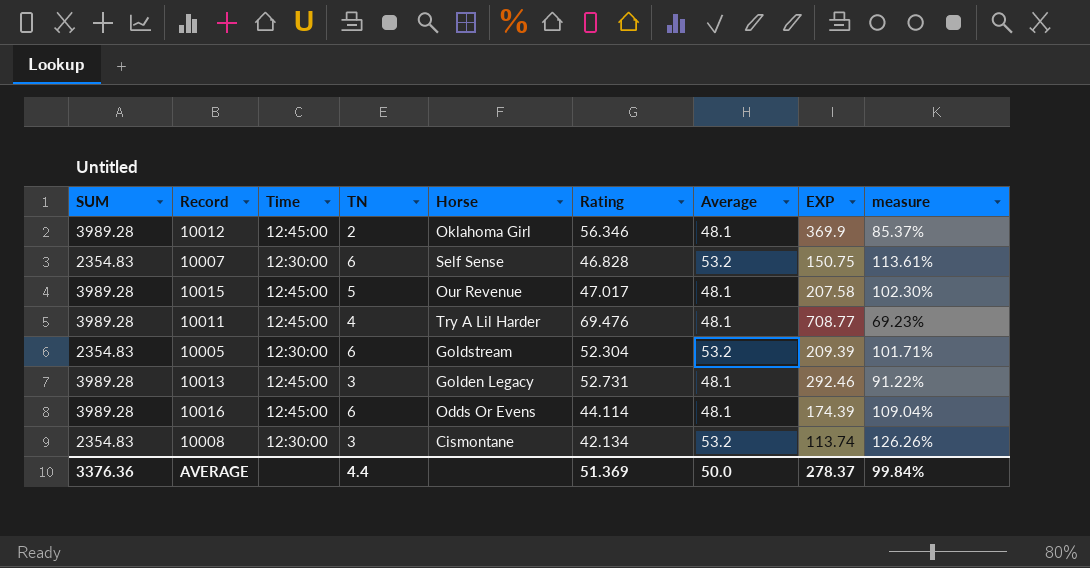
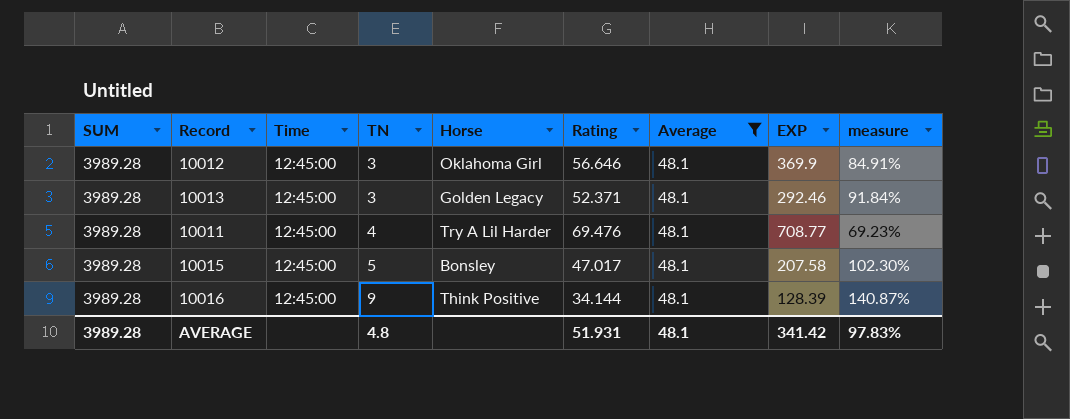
filter: none -> Average = 48.1
row order: none -> TN ascending
10012 | TN: 2 -> 3
10012 | Rating: 56.346 -> 56.646
10012 | measure: 85.37% -> 84.91%
10013 | Rating: 52.731 -> 52.371
10013 | measure: 91.22% -> 91.84%
10015 | Horse: Our Revenue -> Bonsley
10016 | TN: 6 -> 9
10016 | Horse: Odds Or Evens -> Think Positive
10016 | Rating: 44.114 -> 34.144
10016 | EXP: 174.39 -> 128.39
10016 | measure: 109.04% -> 140.87%
AVERAGE | SUM: 3376.36 -> 3989.28
AVERAGE | TN: 4.4 -> 4.8
AVERAGE | Rating: 51.369 -> 51.931
AVERAGE | Average: 50.0 -> 48.1
AVERAGE | EXP: 278.37 -> 341.42
AVERAGE | measure: 99.84% -> 97.83%

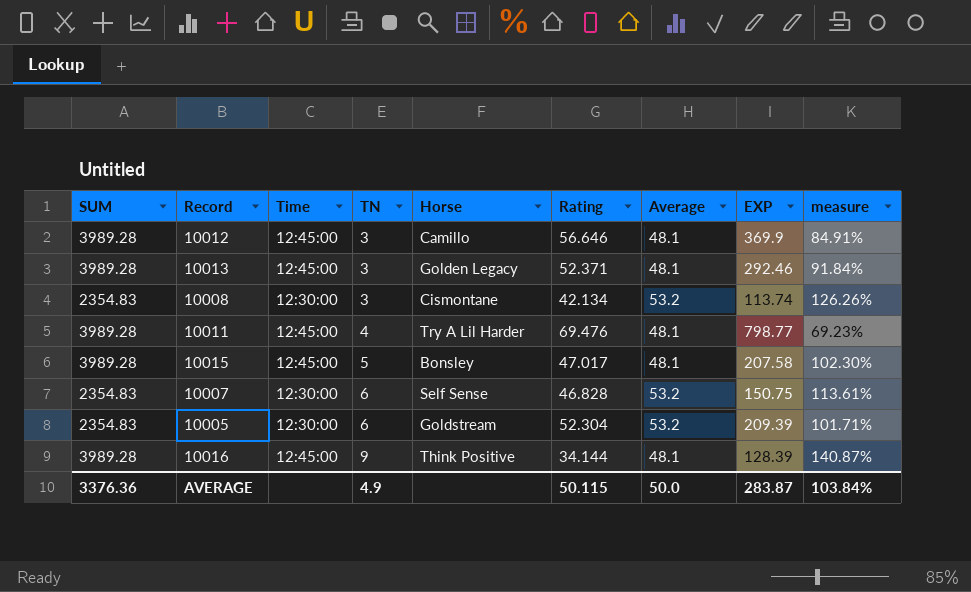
filter: Average = 48.1 -> none
10012 | Horse: Oklahoma Girl -> Camillo
10011 | EXP: 708.77 -> 798.77
AVERAGE | SUM: 3989.28 -> 3376.36
AVERAGE | TN: 4.8 -> 4.9
AVERAGE | Rating: 51.931 -> 50.115
AVERAGE | Average: 48.1 -> 50.0
AVERAGE | EXP: 341.42 -> 283.87
AVERAGE | measure: 97.83% -> 103.84%

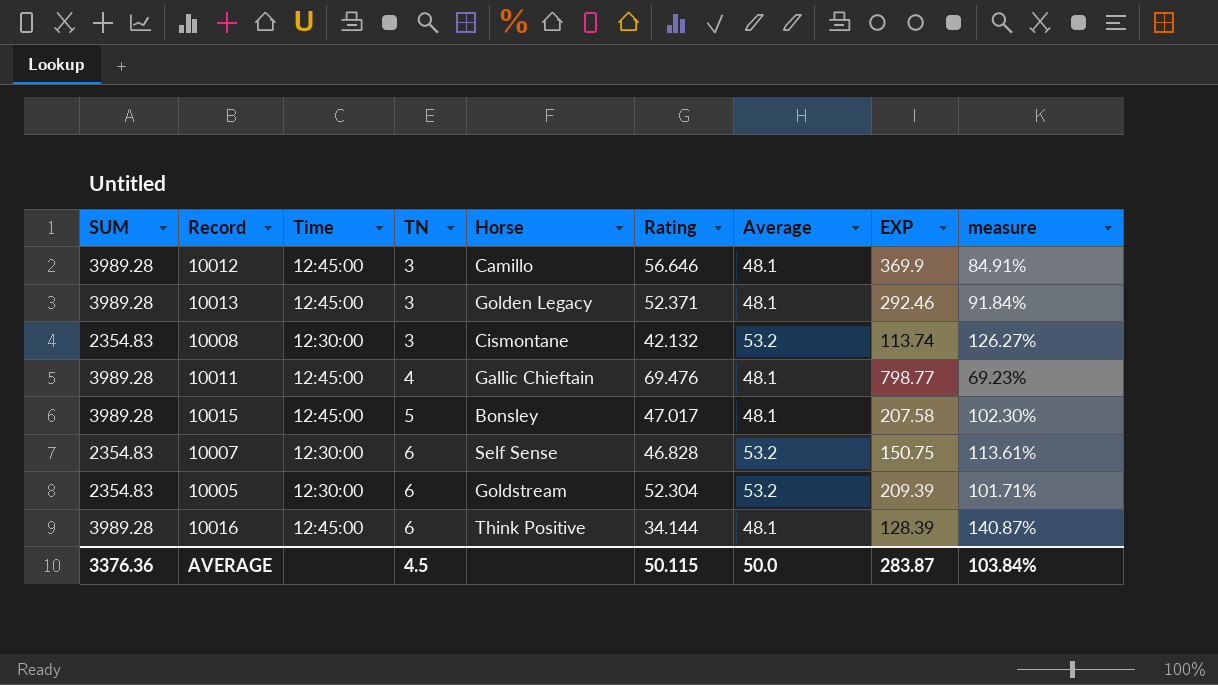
10008 | Rating: 42.134 -> 42.132
10008 | measure: 126.26% -> 126.27%
10011 | Horse: Try A Lil Harder -> Gallic Chieftain
10016 | TN: 9 -> 6
AVERAGE | TN: 4.9 -> 4.5

